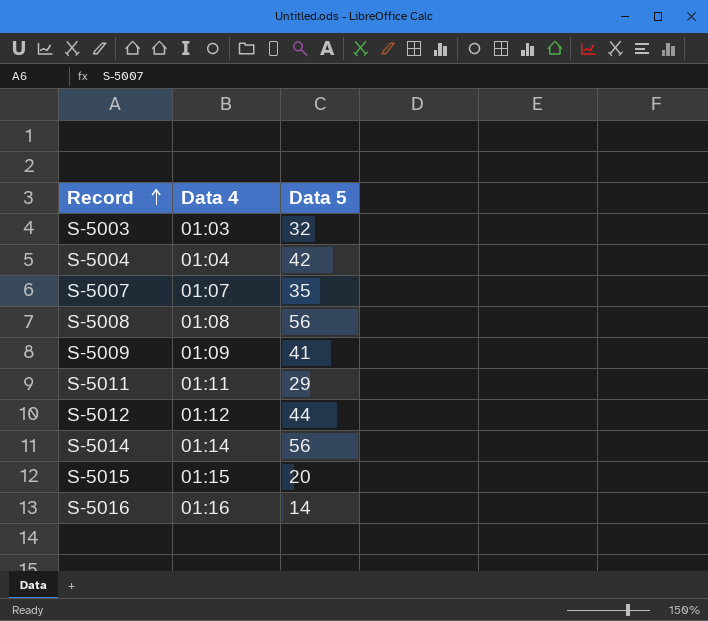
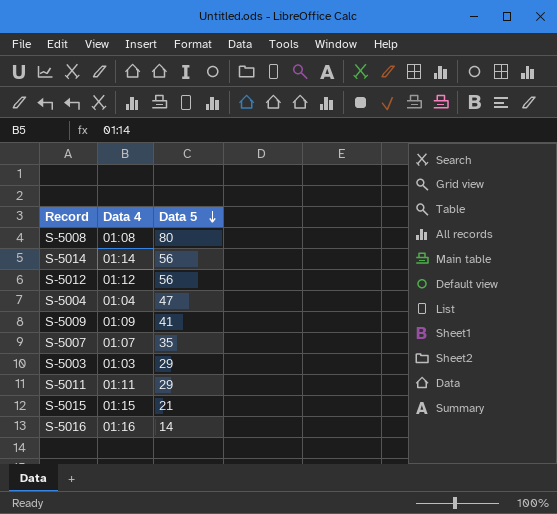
row order: Record ascending -> Data 5 descending
S-5008 | Data 5: 56 -> 80
S-5012 | Data 5: 44 -> 56
S-5004 | Data 5: 42 -> 47
S-5003 | Data 5: 32 -> 29
S-5015 | Data 5: 20 -> 21

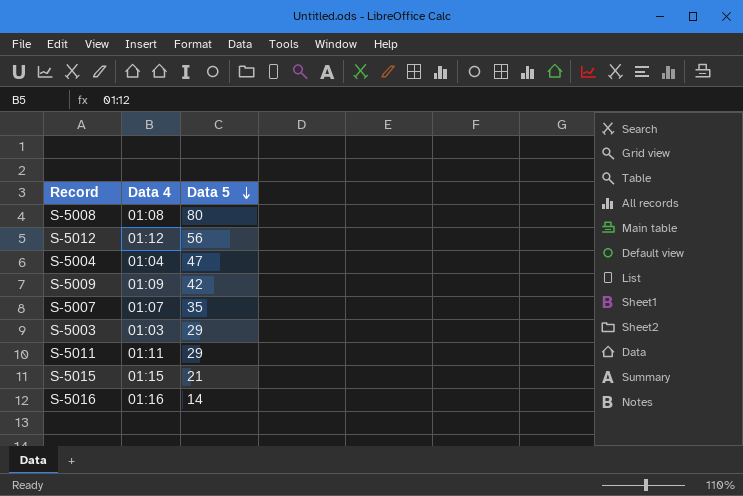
row S-5014: 01:14 | 56 -> none
S-5009 | Data 5: 41 -> 42

